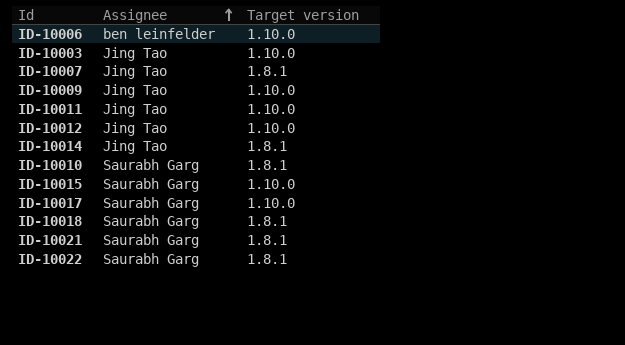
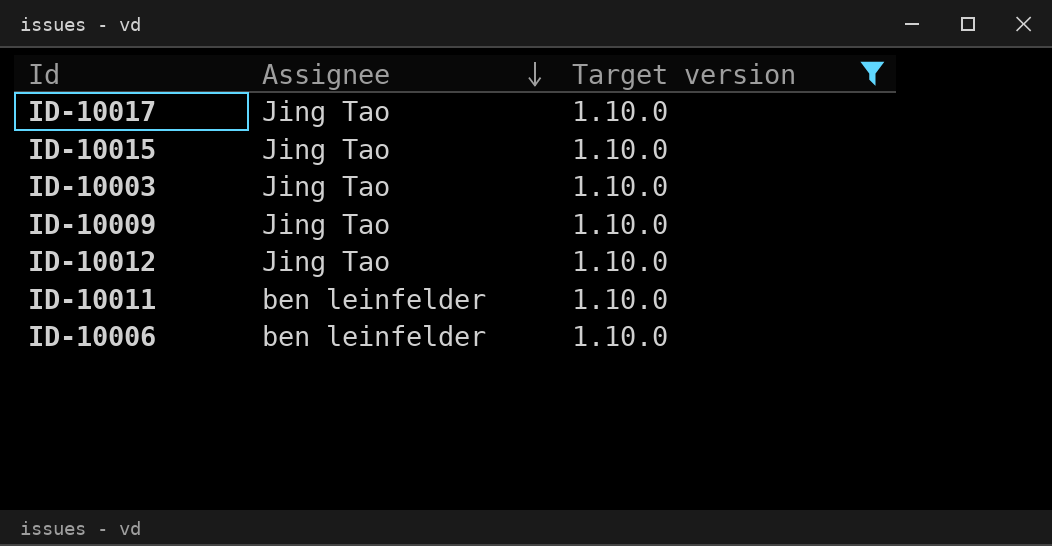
filter: none -> Target version = 1.10.0
row order: Assignee ascending -> Assignee descending
ID-10017 | Assignee: Saurabh Garg -> Jing Tao
ID-10015 | Assignee: Saurabh Garg -> Jing Tao
ID-10011 | Assignee: Jing Tao -> ben leinfelder

